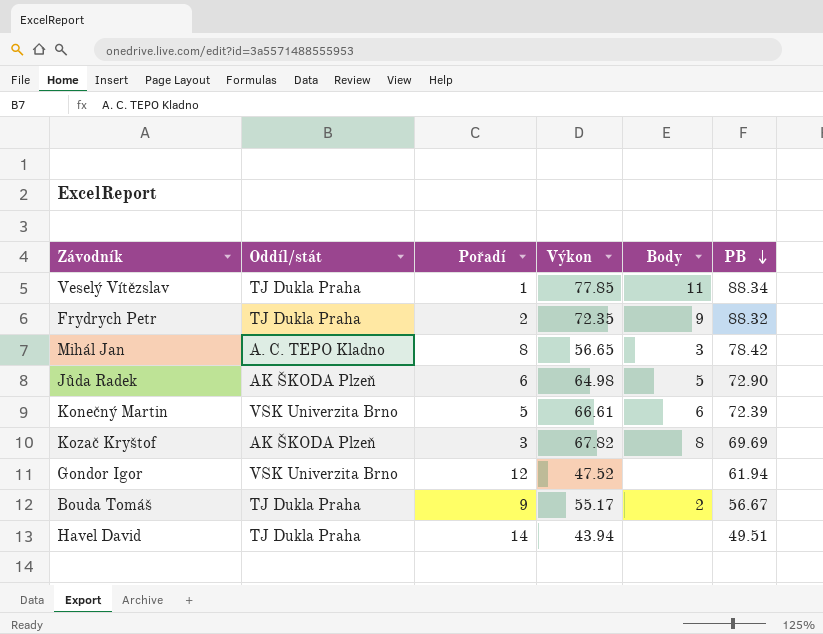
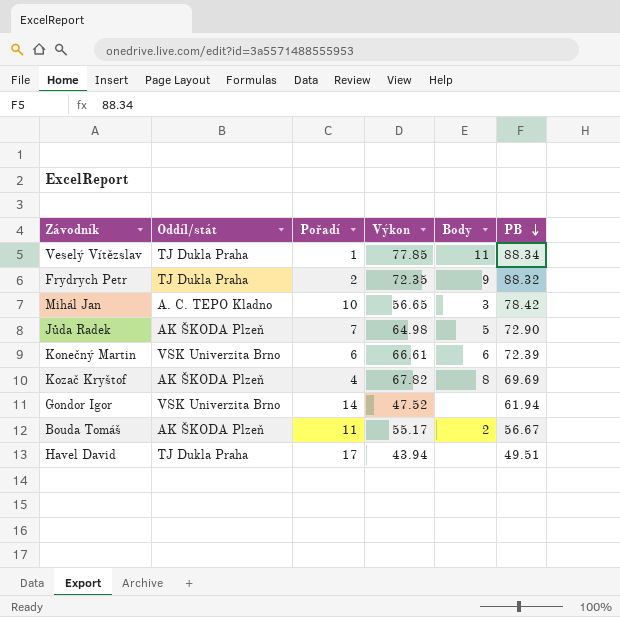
Mihál Jan | Pořadí: 8 -> 10
Jůda Radek | Pořadí: 6 -> 7
Konečný Martin | Pořadí: 5 -> 6
Kozač Kryštof | Pořadí: 3 -> 4
Gondor Igor | Pořadí: 12 -> 14
Bouda Tomáš | Oddíl/stát: TJ Dukla Praha -> AK ŠKODA Plzeň
Bouda Tomáš | Pořadí: 9 -> 11
Havel David | Pořadí: 14 -> 17

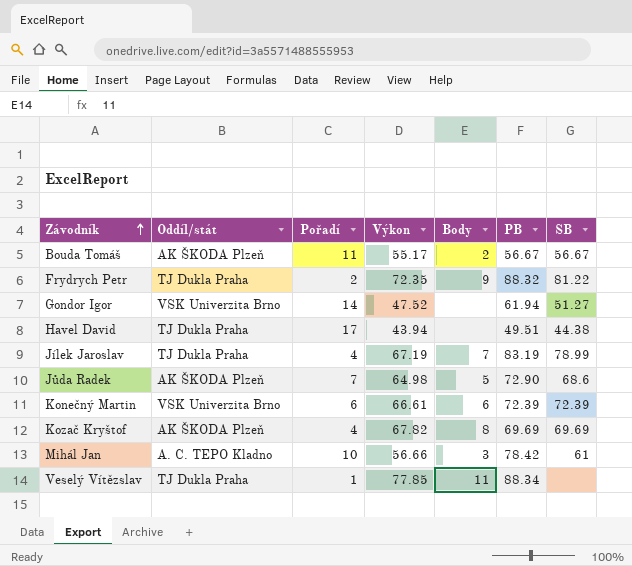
row order: PB descending -> Závodník ascending
column SB | position: none -> 7
row Jílek Jaroslav: none -> TJ Dukla Praha | 4 | 67.19 | 7 | 83.19 | 78.99
Mihál Jan | Výkon: 56.65 -> 56.66

